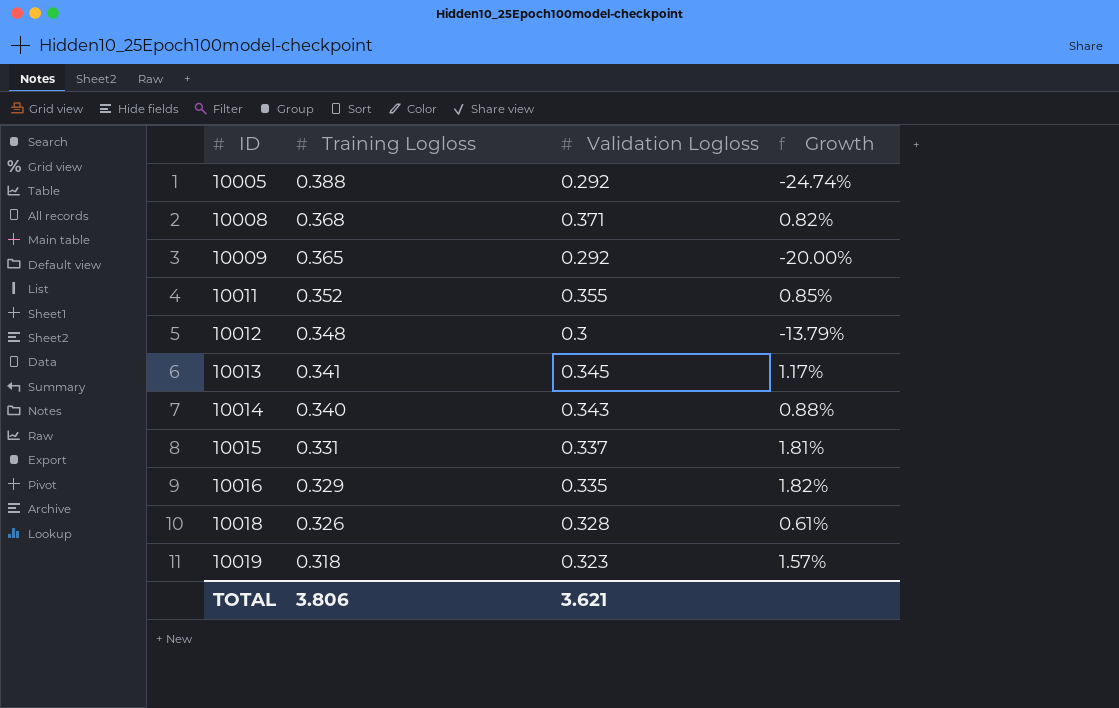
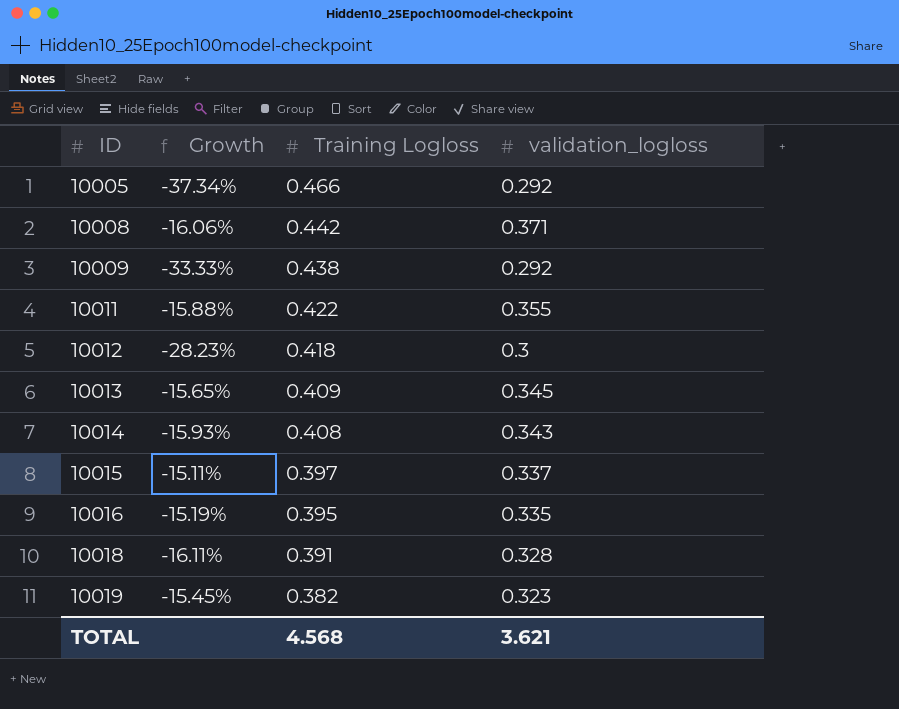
column Growth | position: 4 -> 2
column name: Validation Logloss -> validation_logloss
10005 | Growth: -24.74% -> -37.34%
10005 | Training Logloss: 0.388 -> 0.466
10008 | Growth: 0.82% -> -16.06%
10008 | Training Logloss: 0.368 -> 0.442
10009 | Growth: -20.00% -> -33.33%
10009 | Training Logloss: 0.365 -> 0.438
10011 | Growth: 0.85% -> -15.88%
10011 | Training Logloss: 0.352 -> 0.422
10012 | Growth: -13.79% -> -28.23%
10012 | Training Logloss: 0.348 -> 0.418
10013 | Growth: 1.17% -> -15.65%
10013 | Training Logloss: 0.341 -> 0.409
10014 | Growth: 0.88% -> -15.93%
10014 | Training Logloss: 0.340 -> 0.408
10015 | Growth: 1.81% -> -15.11%
10015 | Training Logloss: 0.331 -> 0.397
10016 | Growth: 1.82% -> -15.19%
10016 | Training Logloss: 0.329 -> 0.395
10018 | Growth: 0.61% -> -16.11%
10018 | Training Logloss: 0.326 -> 0.391
10019 | Growth: 1.57% -> -15.45%
10019 | Training Logloss: 0.318 -> 0.382
TOTAL | Training Logloss: 3.806 -> 4.568

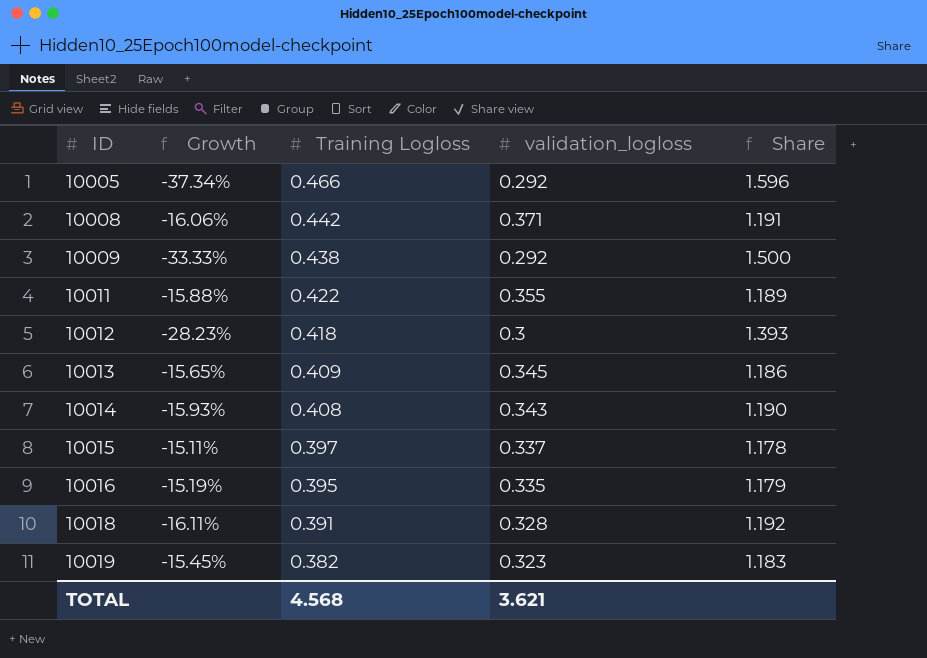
column Share | formula: none -> [Training Logloss] / [validation_logloss]

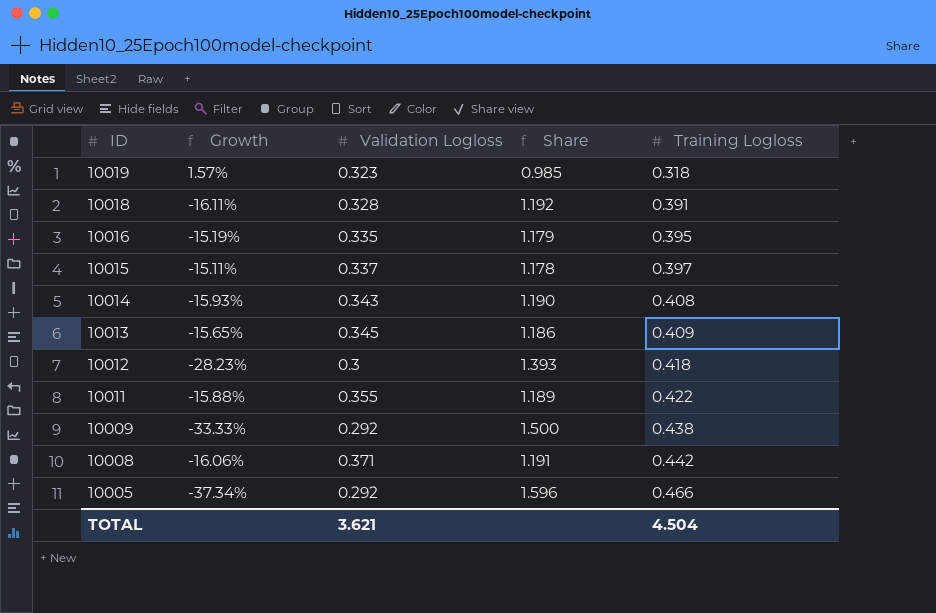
row order: ID ascending -> ID descending
column name: validation_logloss -> Validation Logloss
column Training Logloss | position: 3 -> 5
10019 | Growth: -15.45% -> 1.57%
10019 | Share: 1.183 -> 0.985
10019 | Training Logloss: 0.382 -> 0.318
TOTAL | Training Logloss: 4.568 -> 4.504

